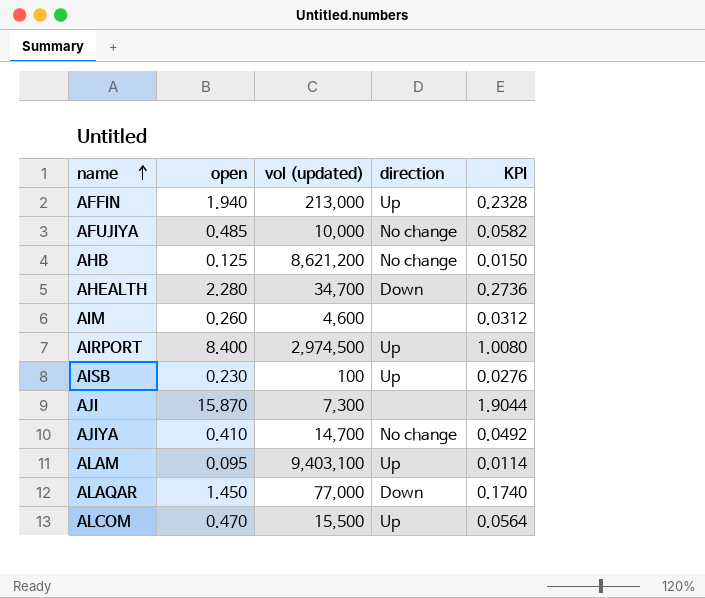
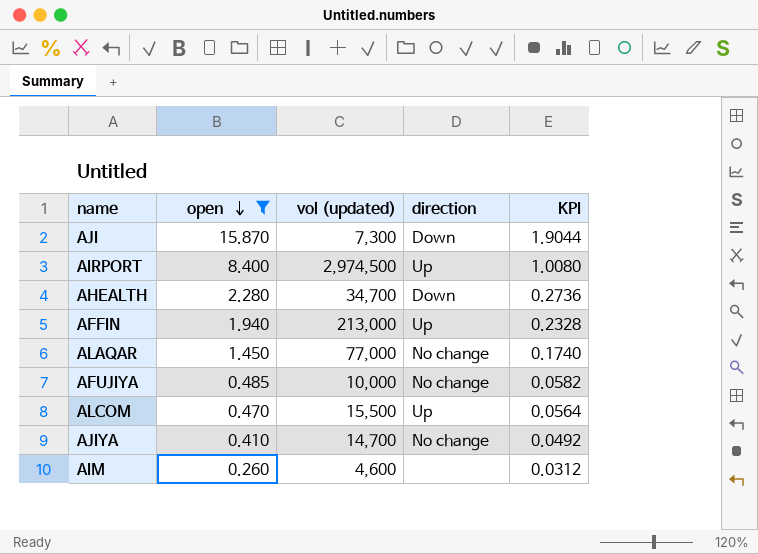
filter: none -> open >= 0.260
row order: name ascending -> open descending
AJI | direction: none -> Down
ALAQAR | direction: Down -> No change

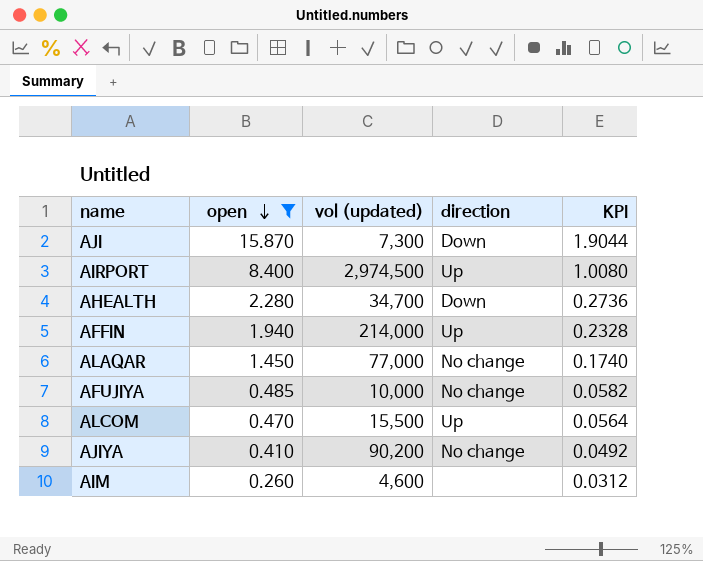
AFFIN | vol (updated): 213,000 -> 214,000
AJIYA | vol (updated): 14,700 -> 90,200

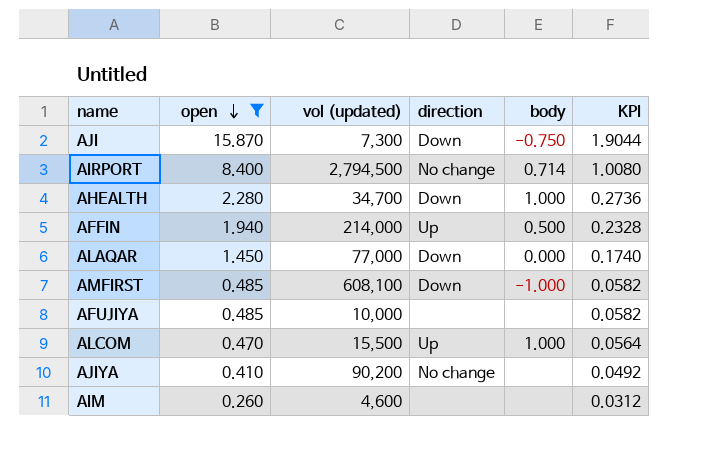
column body | position: none -> 5
AIRPORT | vol (updated): 2,974,500 -> 2,794,500
AIRPORT | direction: Up -> No change
ALAQAR | direction: No change -> Down
row AMFIRST: none -> 0.485 | 608,100 | Down | -1.000 | 0.0582
AFUJIYA | direction: No change -> none

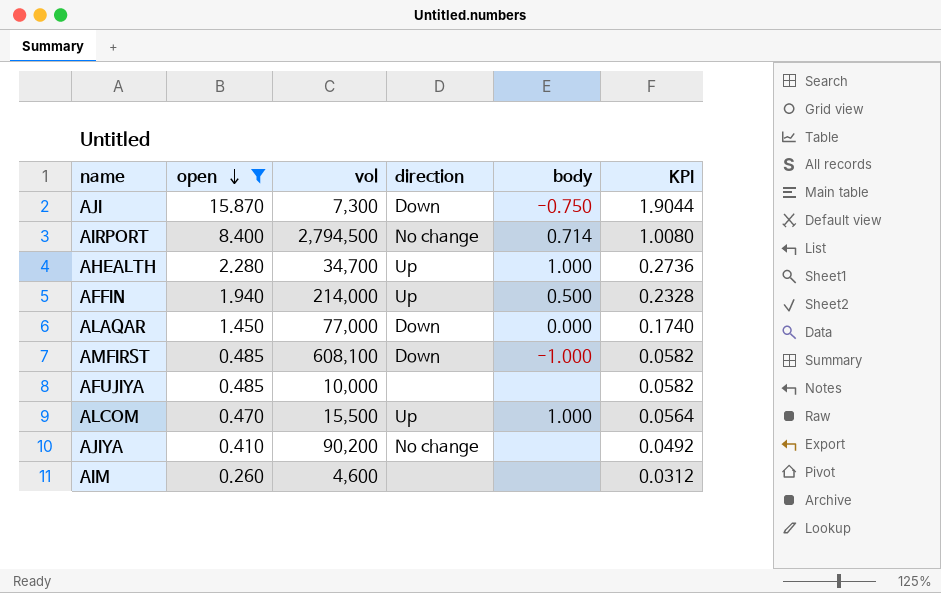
column name: vol (updated) -> vol
AHEALTH | direction: Down -> Up

